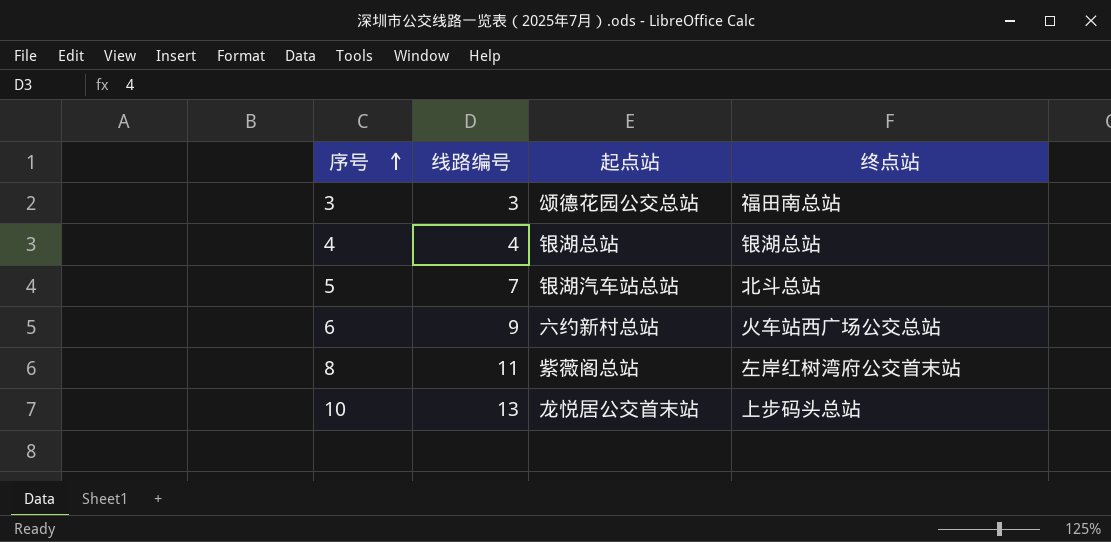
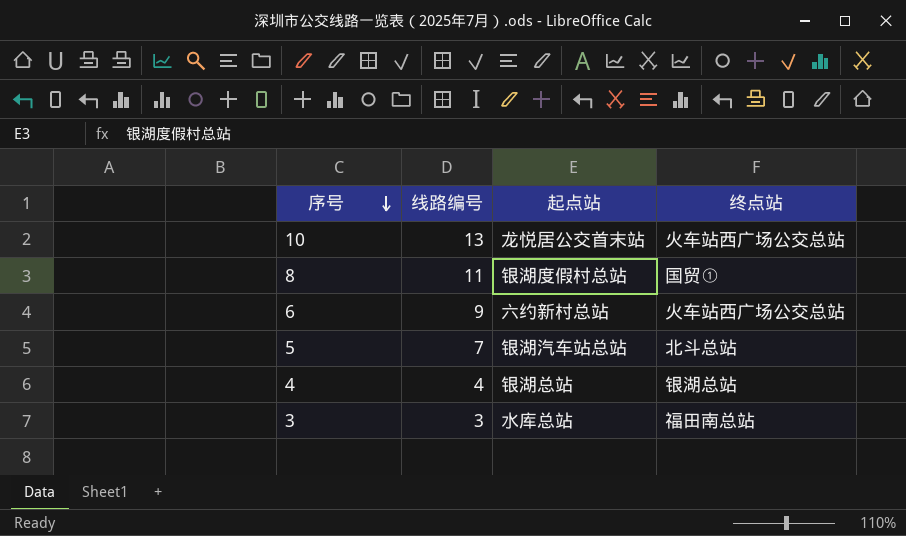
row order: 序号 ascending -> 序号 descending
10 | 终点站: 上步码头总站 -> 火车站西广场公交总站
8 | 起点站: 紫薇阁总站 -> 银湖度假村总站
8 | 终点站: 左岸红树湾府公交首末站 -> 国贸①
3 | 起点站: 颂德花园公交总站 -> 水库总站

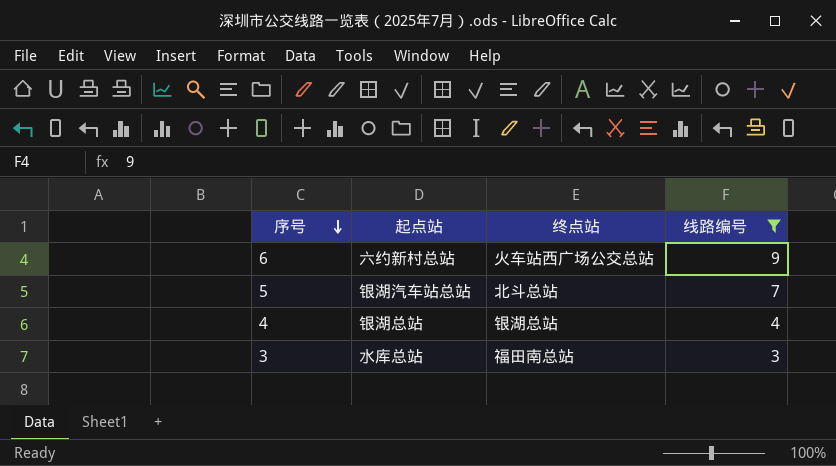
filter: none -> 线路编号 <= 9
column 线路编号 | position: 2 -> 4

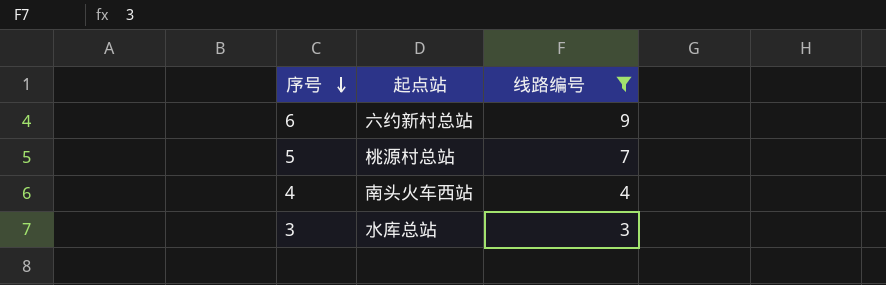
column 终点站 | position: 3 -> none
5 | 起点站: 银湖汽车站总站 -> 桃源村总站
4 | 起点站: 银湖总站 -> 南头火车西站

